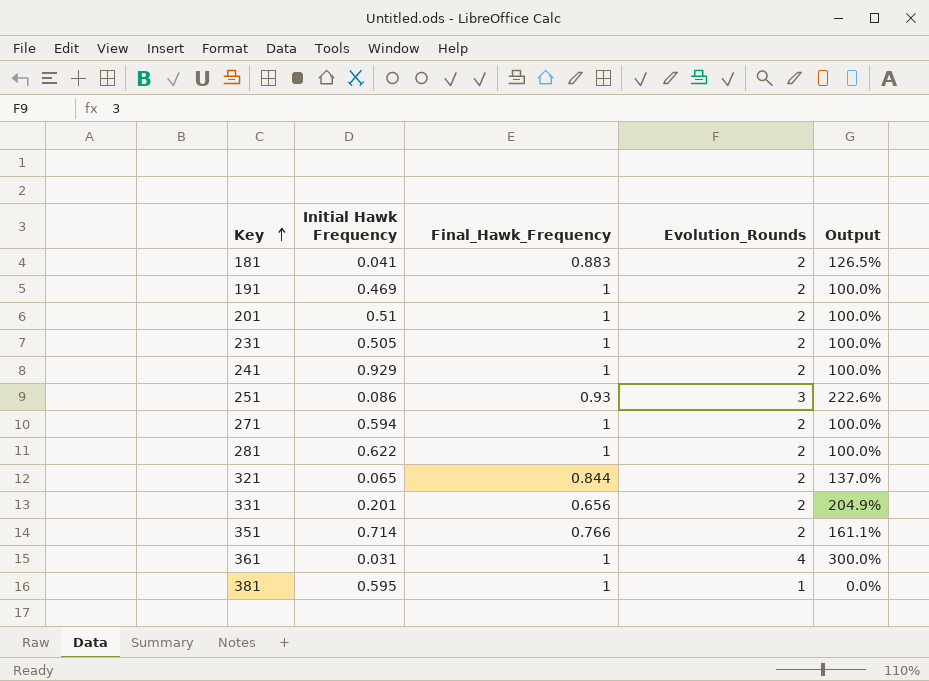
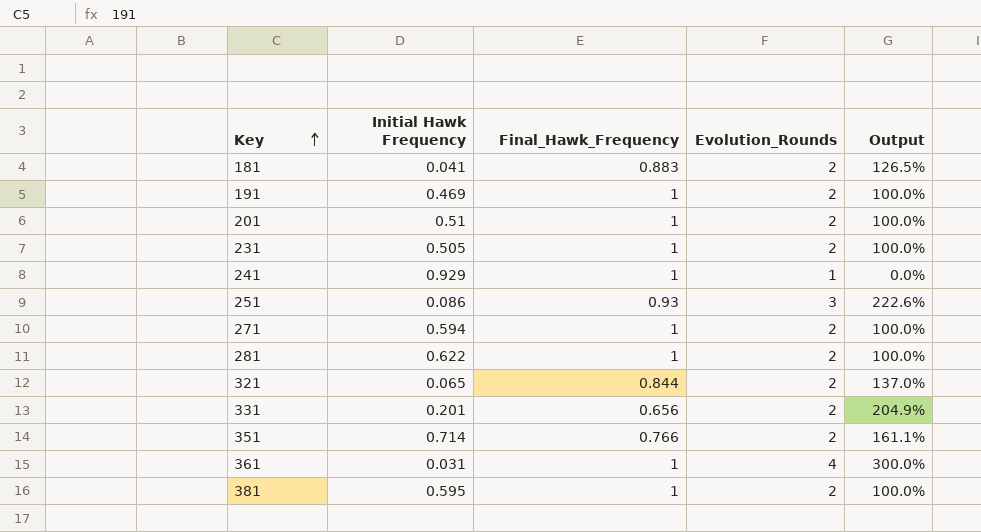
241 | Evolution_Rounds: 2 -> 1
241 | Output: 100.0% -> 0.0%
381 | Evolution_Rounds: 1 -> 2
381 | Output: 0.0% -> 100.0%

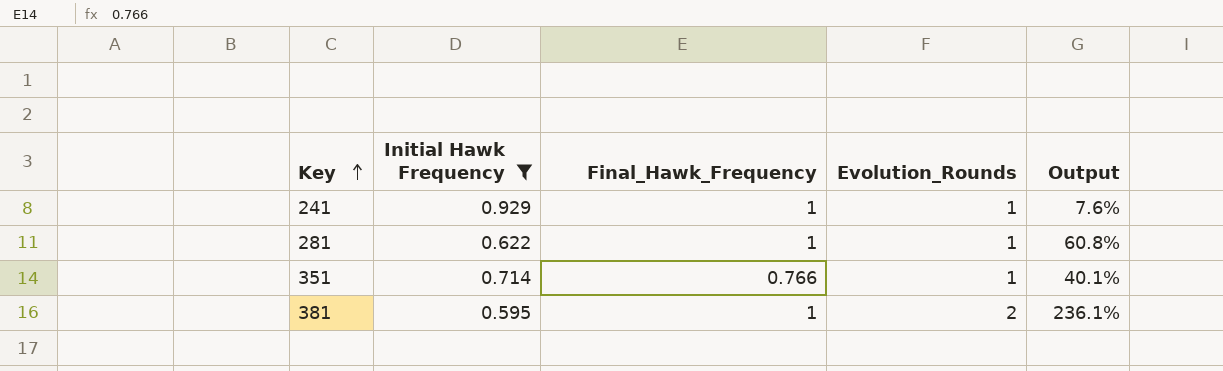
filter: none -> Initial Hawk Frequency >= 0.595
column Output | formula: ([Evolution_Rounds] - [Final_Hawk_Frequency]) / [Final_Hawk_Frequency] -> ([Evolution_Rounds] - [Initial Hawk Frequency]) / [Initial Hawk Frequency]
281 | Evolution_Rounds: 2 -> 1
351 | Evolution_Rounds: 2 -> 1

